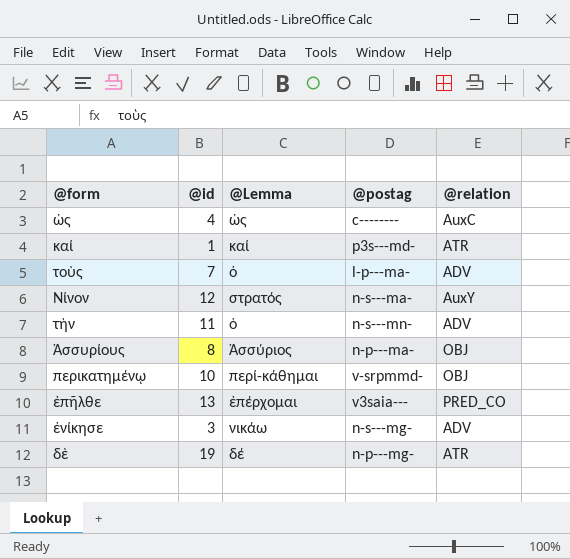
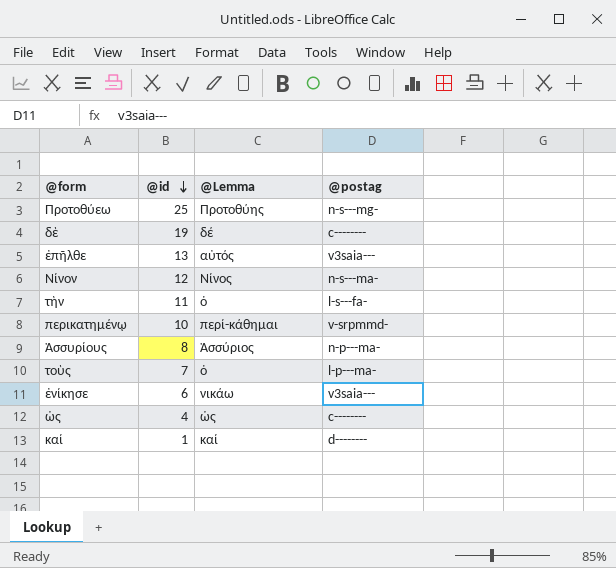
row order: none -> @id descending
column @relation | position: 5 -> none
row Προτοθύεω: none -> 25 | Προτοθύης | n-s---mg-
δὲ | @postag: n-p---mg- -> c--------
ἐπῆλθε | @Lemma: ἐπέρχομαι -> αὐτός
Νίνον | @Lemma: στρατός -> Νίνος
τὴν | @postag: n-s---mn- -> l-s---fa-
ἐνίκησε | @id: 3 -> 6
ἐνίκησε | @postag: n-s---mg- -> v3saia---
καί | @postag: p3s---md- -> d--------

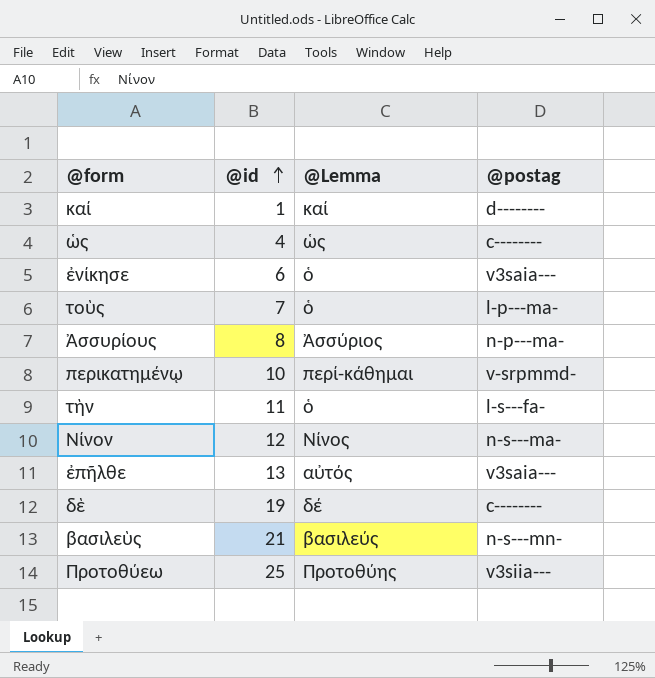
row order: @id descending -> @id ascending
ἐνίκησε | @Lemma: νικάω -> ὁ
row βασιλεὺς: none -> 21 | βασιλεύς | n-s---mn-
Προτοθύεω | @postag: n-s---mg- -> v3siia---

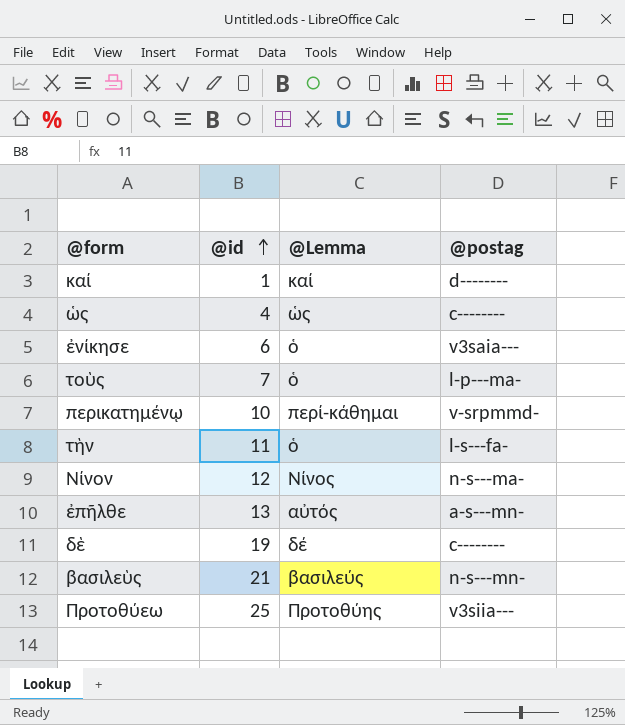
row Ἀσσυρίους: 8 | Ἀσσύριος | n-p---ma- -> none
ἐπῆλθε | @postag: v3saia--- -> a-s---mn-

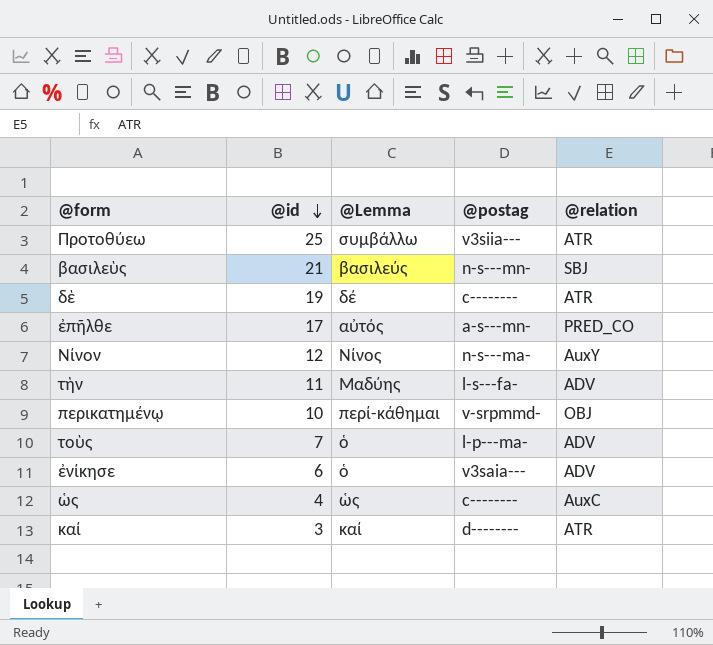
row order: @id ascending -> @id descending
column @relation | position: none -> 5
Προτοθύεω | @Lemma: Προτοθύης -> συμβάλλω
ἐπῆλθε | @id: 13 -> 17
τὴν | @Lemma: ὁ -> Μαδύης
καί | @id: 1 -> 3

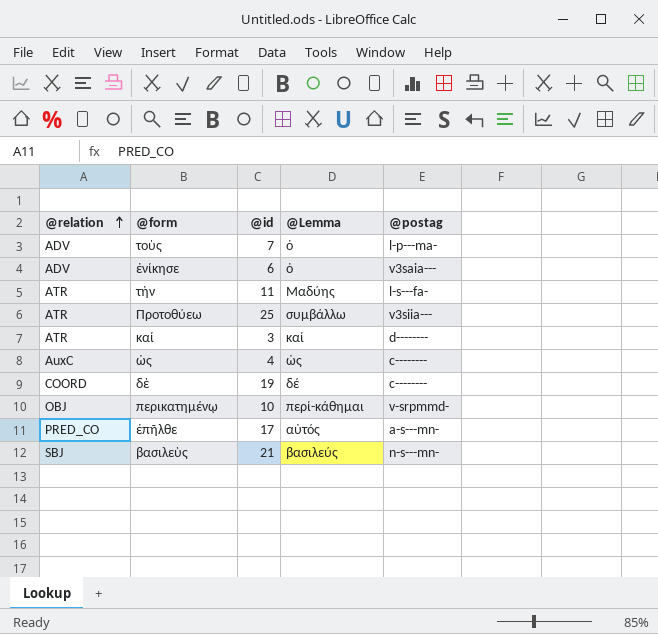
row order: @id descending -> @relation ascending
column @relation | position: 5 -> 1
row Νίνον: 12 | Νίνος | n-s---ma- | AuxY -> none
τὴν | @relation: ADV -> ATR
δὲ | @relation: ATR -> COORD

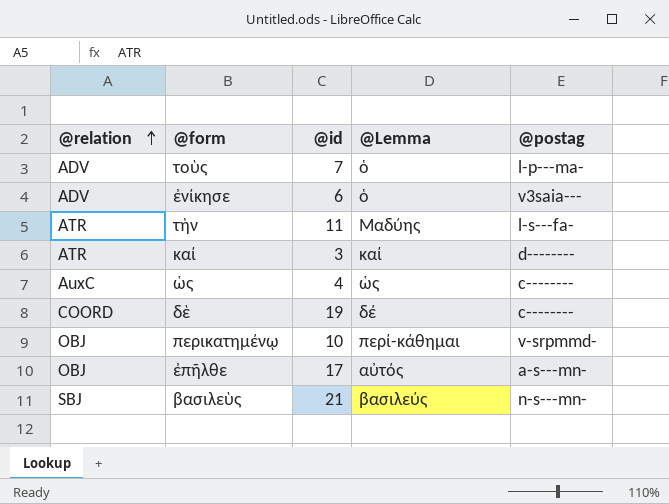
row Προτοθύεω: ATR | 25 | συμβάλλω | v3siia--- -> none
ἐπῆλθε | @relation: PRED_CO -> OBJ

